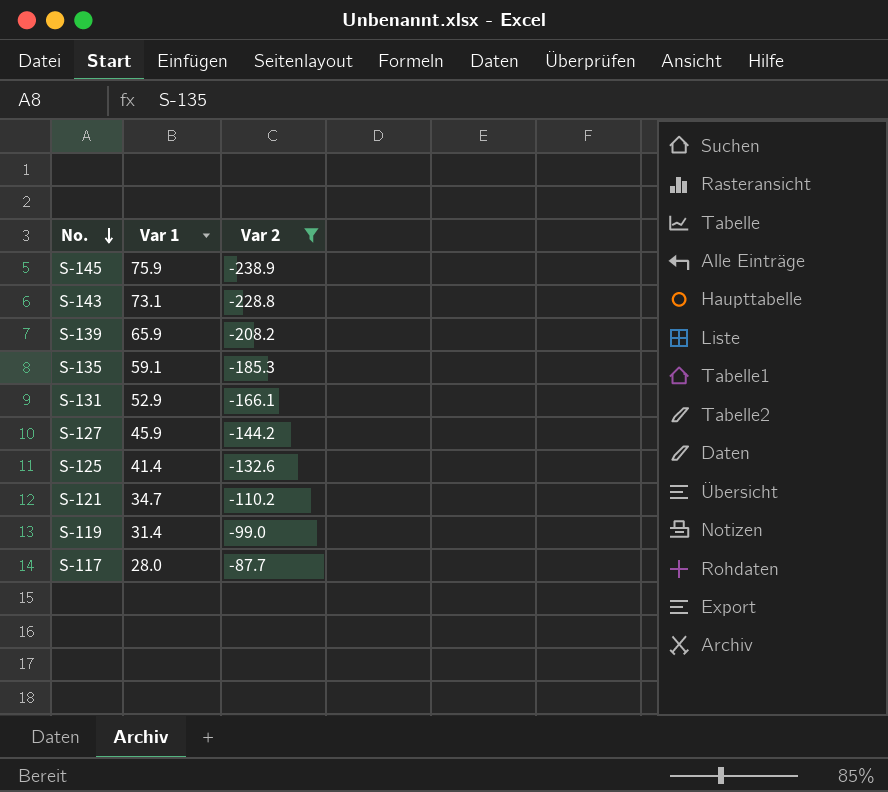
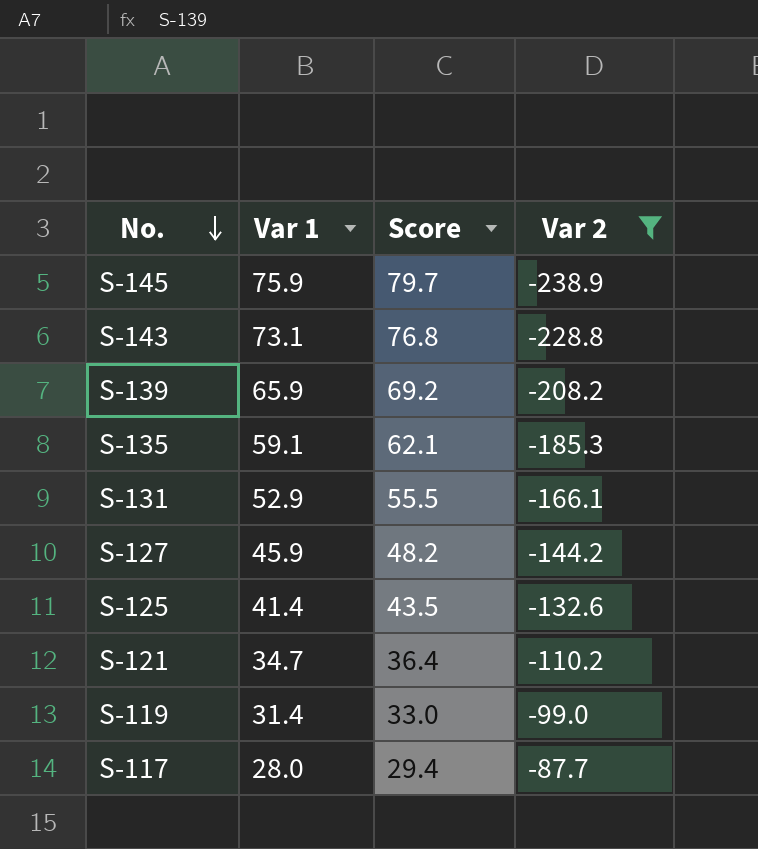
column Score | formula: none -> [Var 1] * 1.05

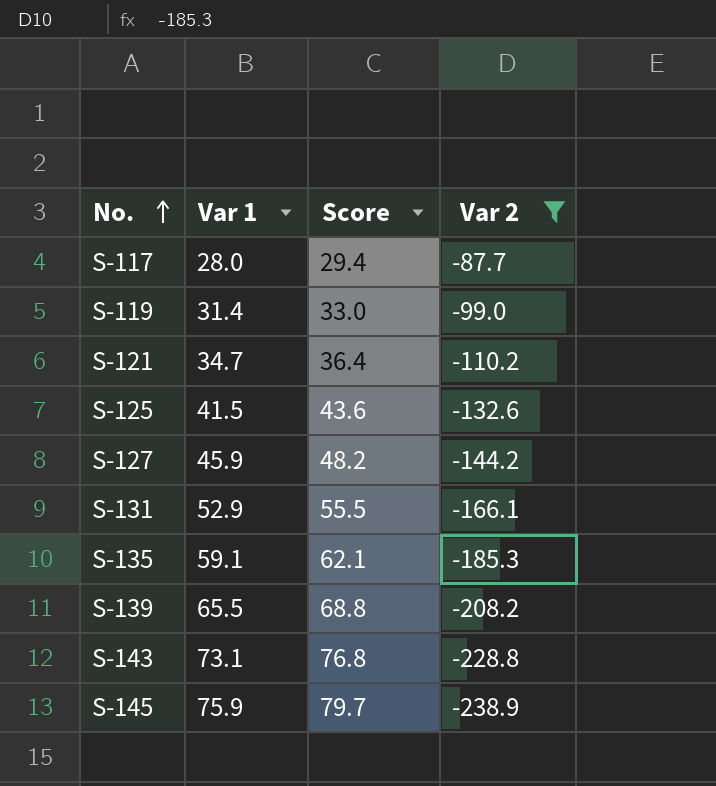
row order: No. descending -> No. ascending
S-125 | Var 1: 41.4 -> 41.5
S-125 | Score: 43.5 -> 43.6
S-139 | Var 1: 65.9 -> 65.5
S-139 | Score: 69.2 -> 68.8

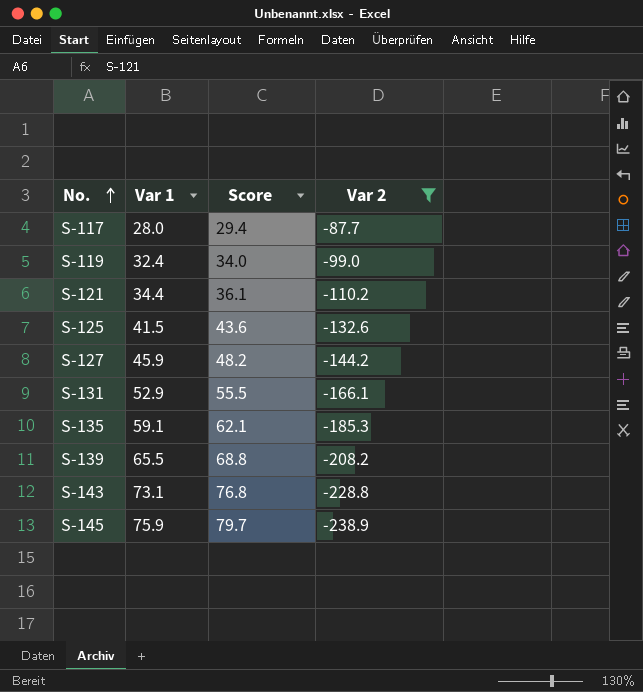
S-119 | Var 1: 31.4 -> 32.4
S-119 | Score: 33.0 -> 34.0
S-121 | Var 1: 34.7 -> 34.4
S-121 | Score: 36.4 -> 36.1

